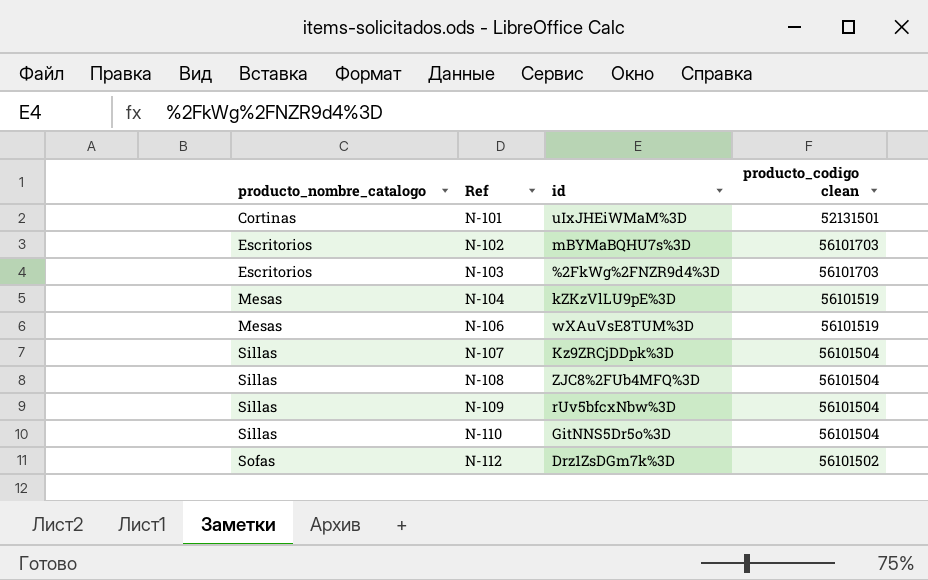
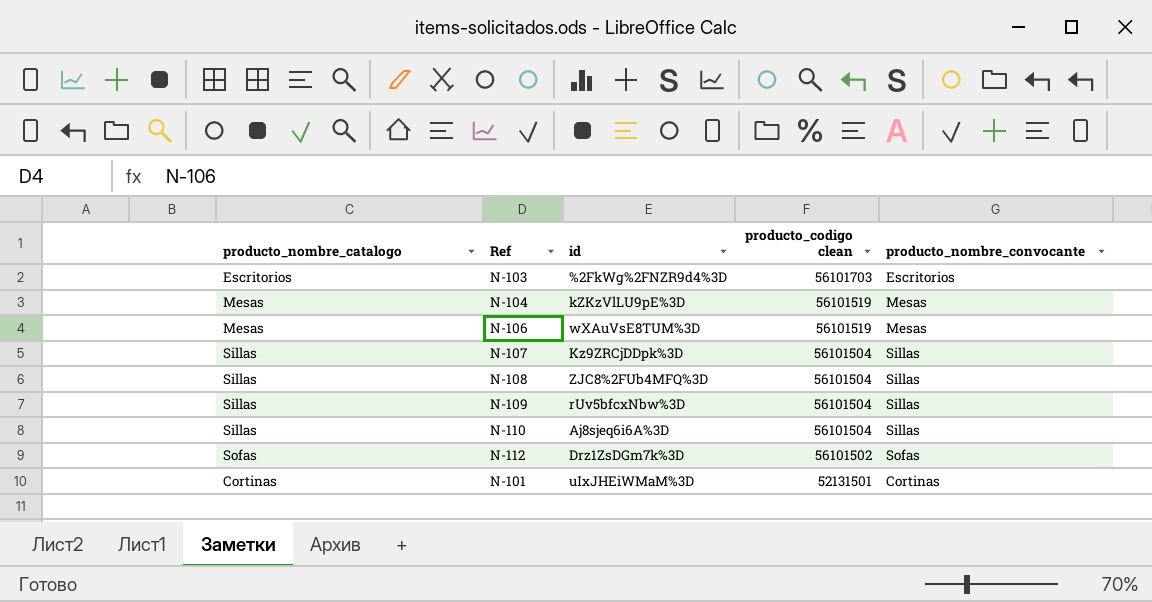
row order: producto_nombre_catalogo ascending -> producto_codigo clean descending
column producto_nombre_convocante | position: none -> 5
row N-102: Escritorios | mBYMaBQHU7s%3D | 56101703 -> none
N-110 | id: GitNNS5Dr5o%3D -> Aj8sjeq6i6A%3D

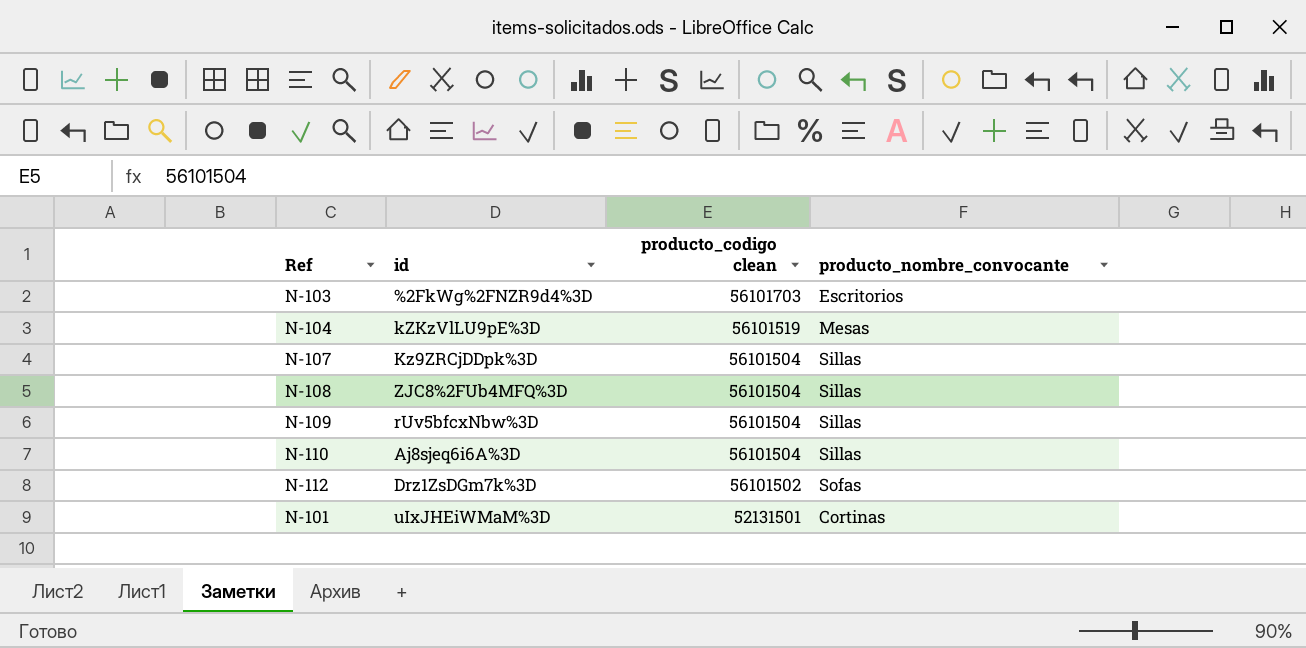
column producto_nombre_catalogo | position: 1 -> none
row N-106: Mesas | wXAuVsE8TUM%3D | 56101519 | Mesas -> none

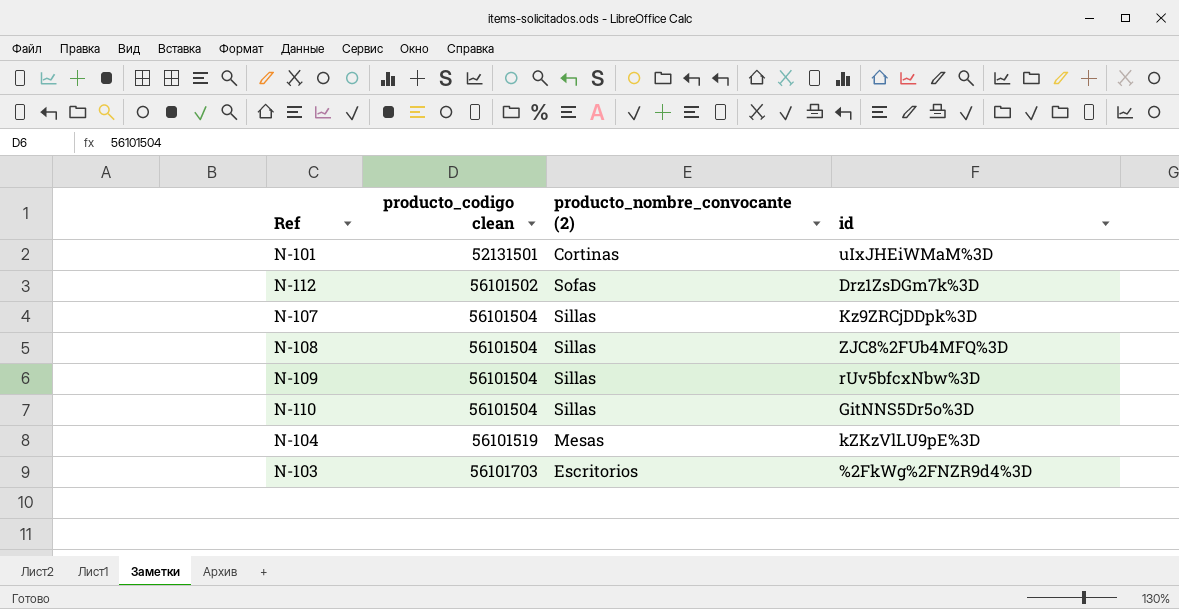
row order: producto_codigo clean descending -> producto_codigo clean ascending
column name: producto_nombre_convocante -> producto_nombre_convocante (2)
column id | position: 2 -> 4
N-110 | id: Aj8sjeq6i6A%3D -> GitNNS5Dr5o%3D

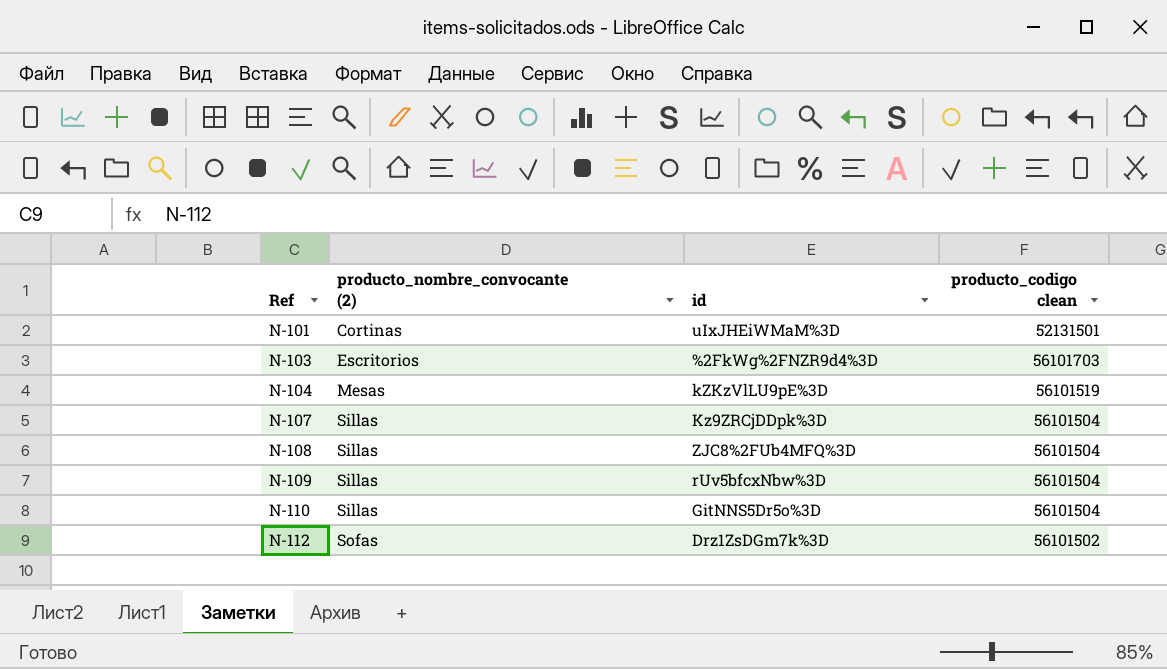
row order: producto_codigo clean ascending -> Ref ascending
column producto_codigo clean | position: 2 -> 4

